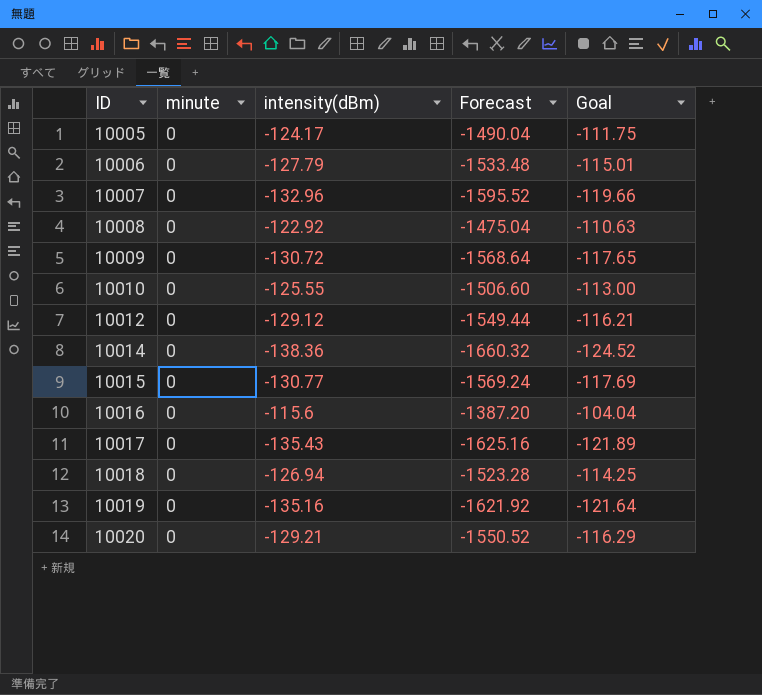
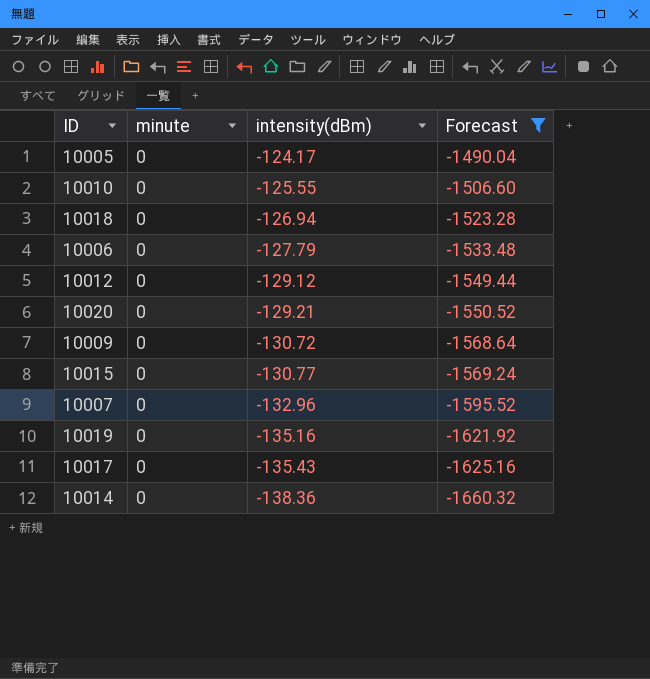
filter: none -> Forecast <= -1490.04
row order: ID ascending -> intensity(dBm) descending
column Goal | formula: [intensity(dBm)] * 0.9 -> none

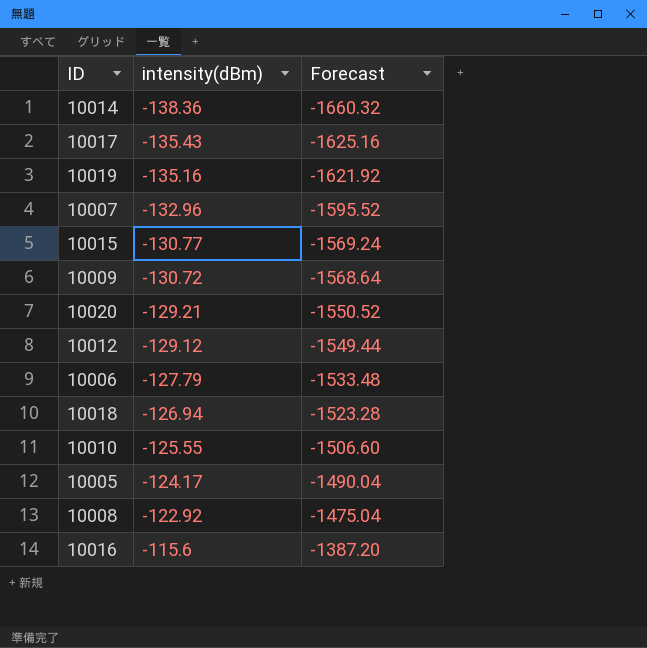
filter: Forecast <= -1490.04 -> none
row order: intensity(dBm) descending -> intensity(dBm) ascending
column minute | position: 2 -> none

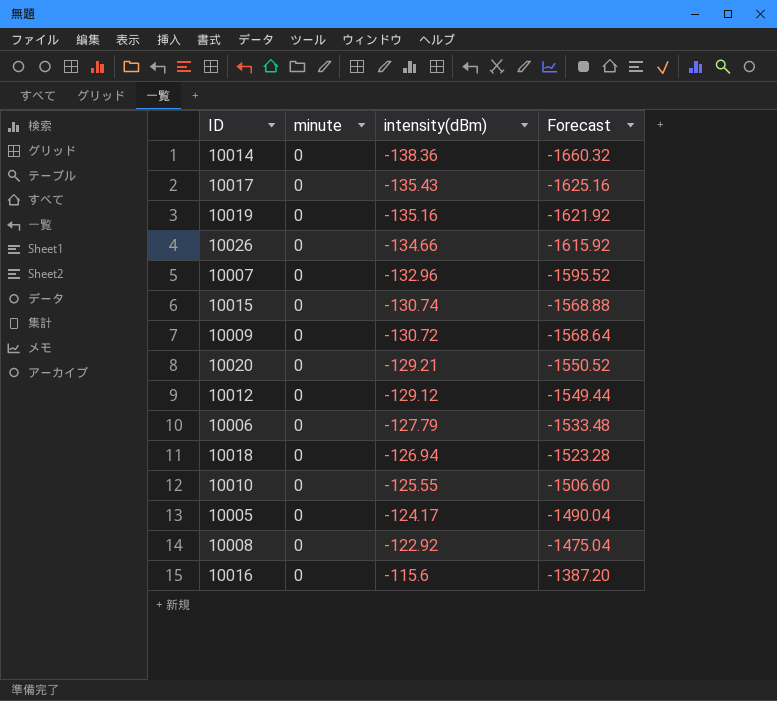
column minute | position: none -> 2
row 10026: none -> 0 | -134.66 | -1615.92
10015 | intensity(dBm): -130.77 -> -130.74
10015 | Forecast: -1569.24 -> -1568.88

